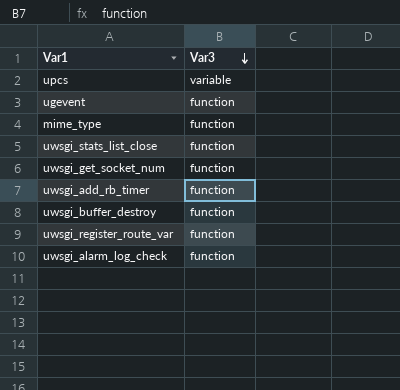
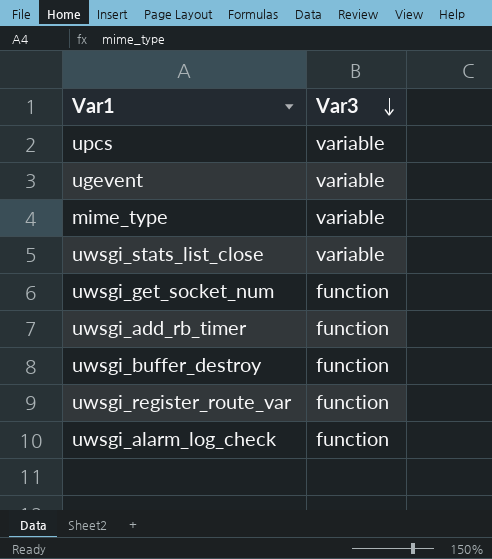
ugevent | Var3: function -> variable
mime_type | Var3: function -> variable
uwsgi_stats_list_close | Var3: function -> variable

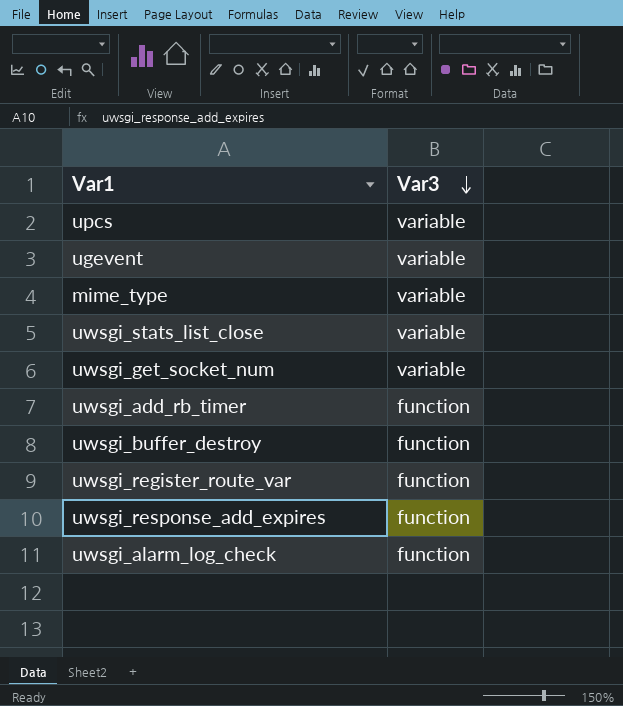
uwsgi_get_socket_num | Var3: function -> variable
row uwsgi_response_add_expires: none -> function

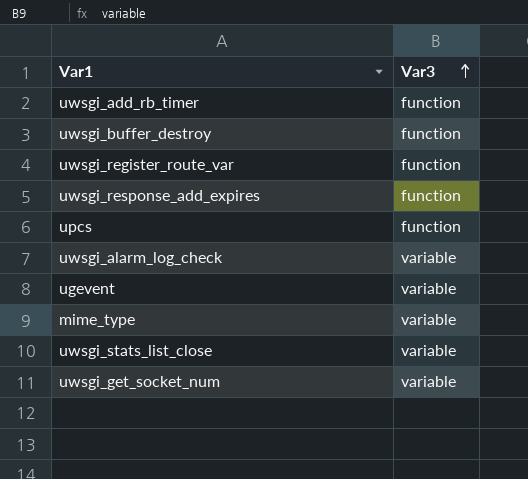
row order: Var3 descending -> Var3 ascending
upcs | Var3: variable -> function
uwsgi_alarm_log_check | Var3: function -> variable

